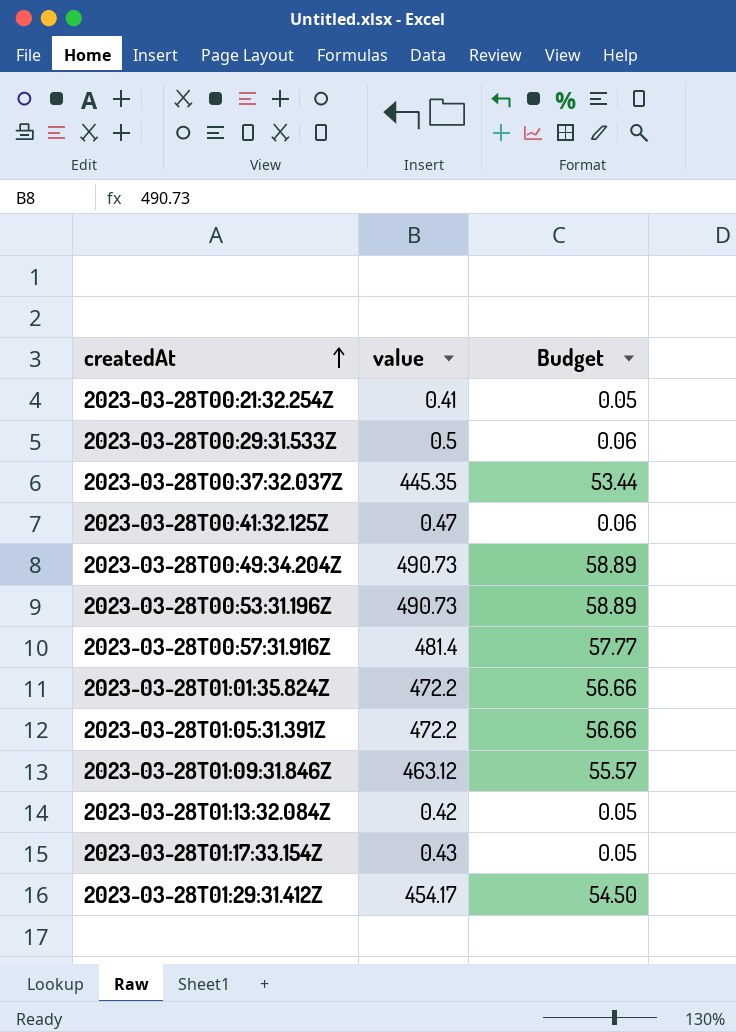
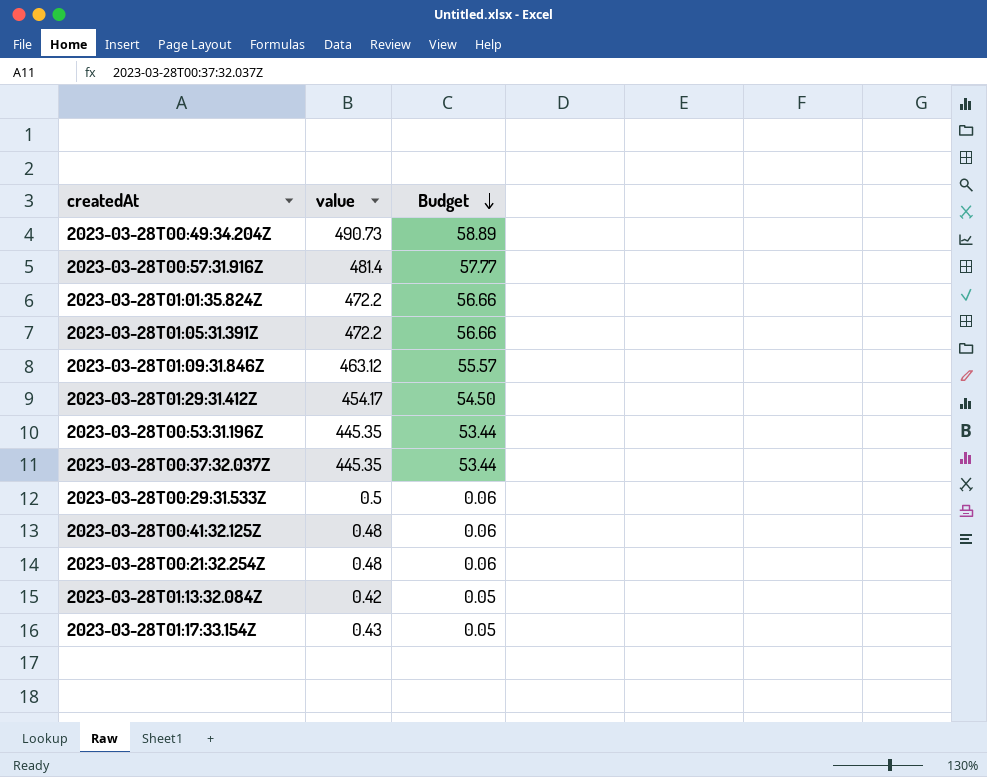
row order: createdAt ascending -> Budget descending
2023-03-28T00:53:31.196Z | value: 490.73 -> 445.35
2023-03-28T00:53:31.196Z | Budget: 58.89 -> 53.44
2023-03-28T00:41:32.125Z | value: 0.47 -> 0.48
2023-03-28T00:21:32.254Z | value: 0.41 -> 0.48
2023-03-28T00:21:32.254Z | Budget: 0.05 -> 0.06

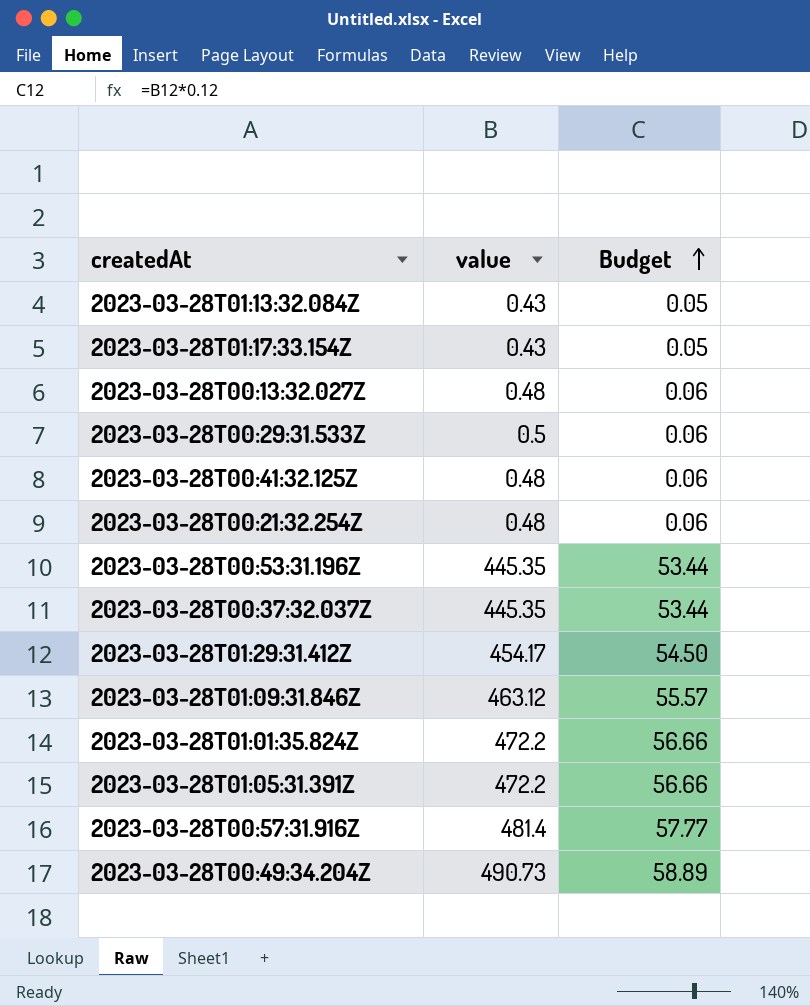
row order: Budget descending -> Budget ascending
2023-03-28T01:13:32.084Z | value: 0.42 -> 0.43
row 2023-03-28T00:13:32.027Z: none -> 0.48 | 0.06

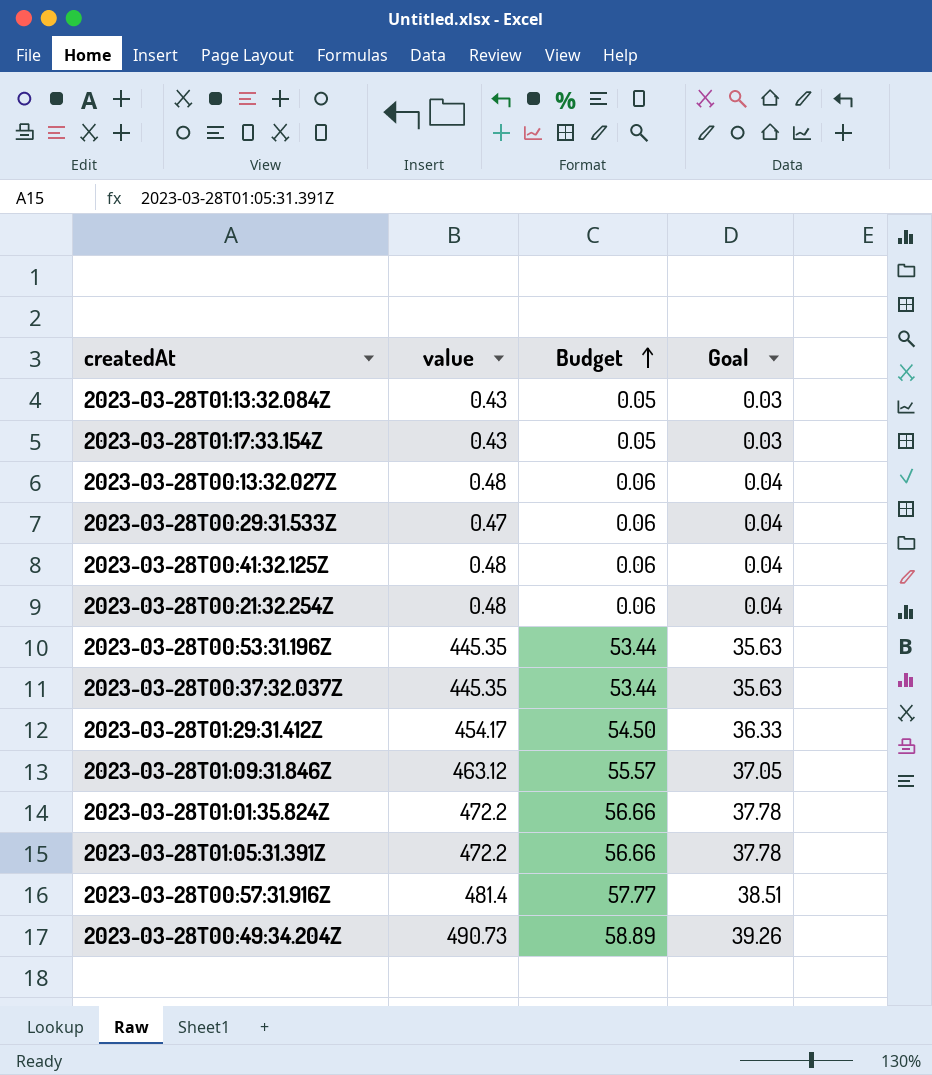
column Goal | formula: none -> [value] * 0.08
2023-03-28T00:29:31.533Z | value: 0.5 -> 0.47

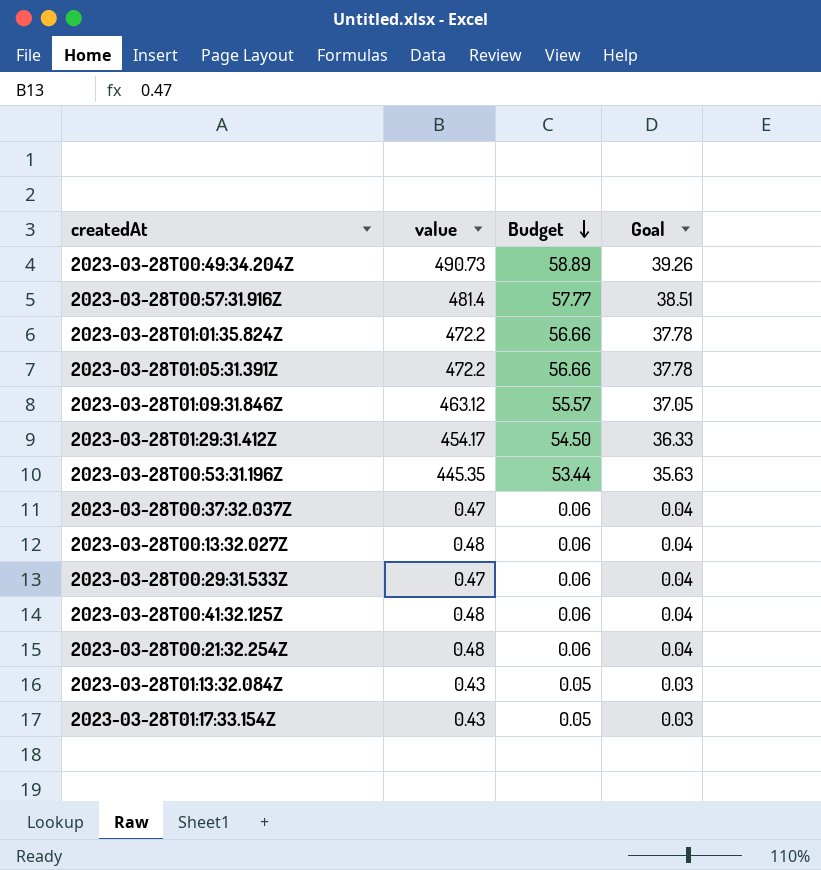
row order: Budget ascending -> Budget descending
2023-03-28T00:37:32.037Z | value: 445.35 -> 0.47
2023-03-28T00:37:32.037Z | Budget: 53.44 -> 0.06
2023-03-28T00:37:32.037Z | Goal: 35.63 -> 0.04

